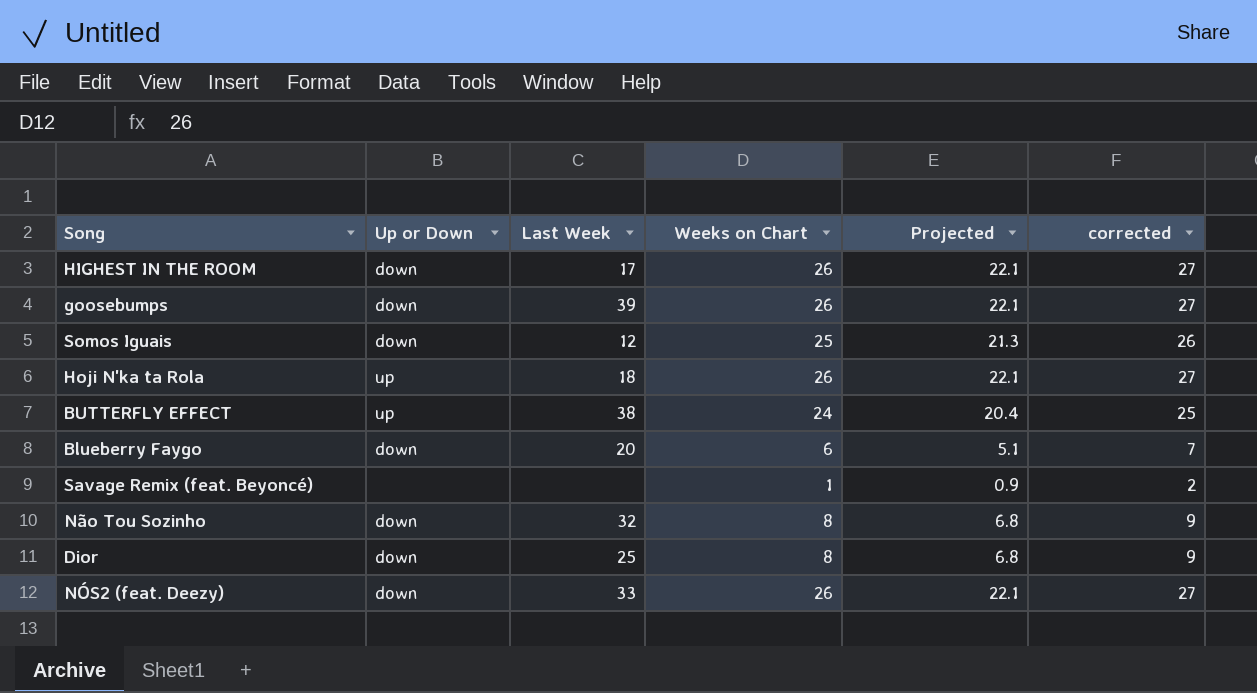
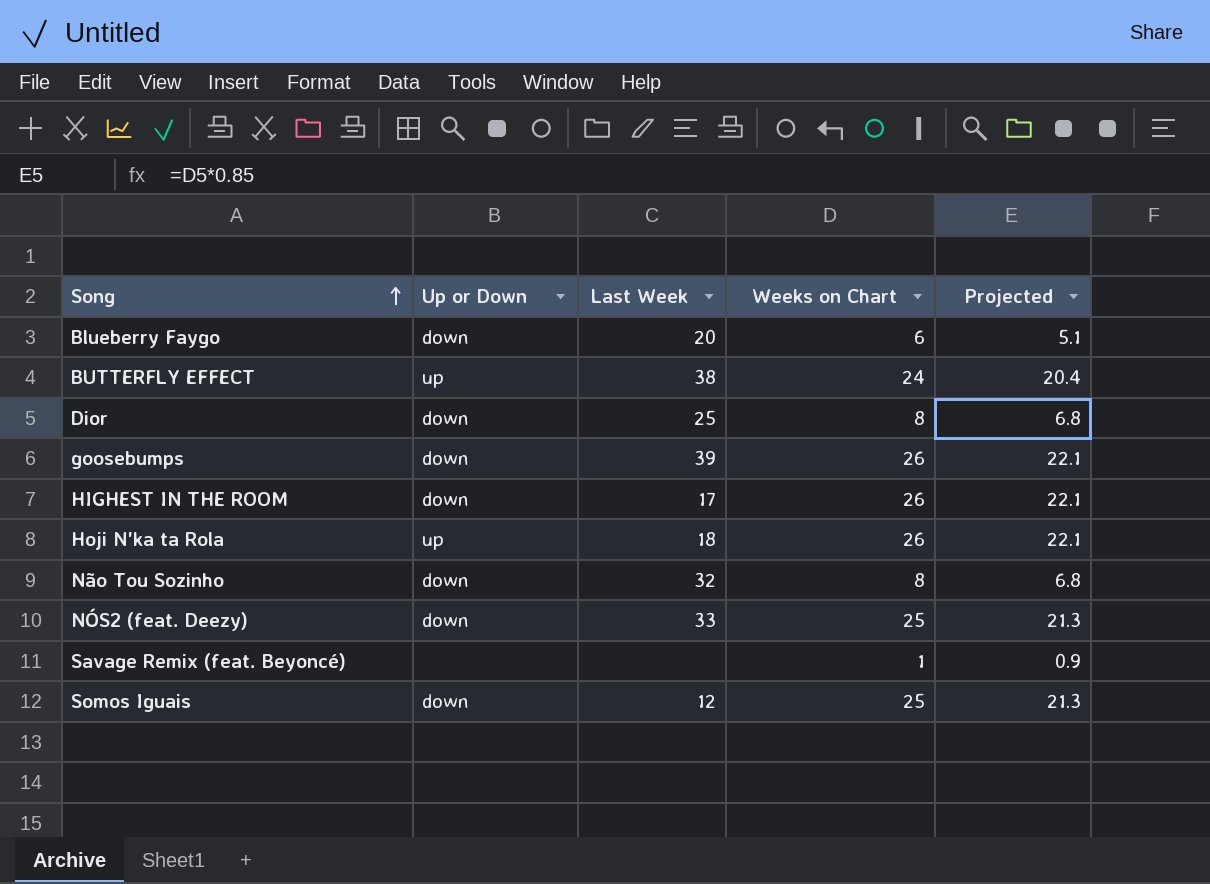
row order: none -> Song ascending
column corrected | formula: [Weeks on Chart] + 1 -> none
NÓS2 (feat. Deezy) | Weeks on Chart: 26 -> 25
NÓS2 (feat. Deezy) | Projected: 22.1 -> 21.3

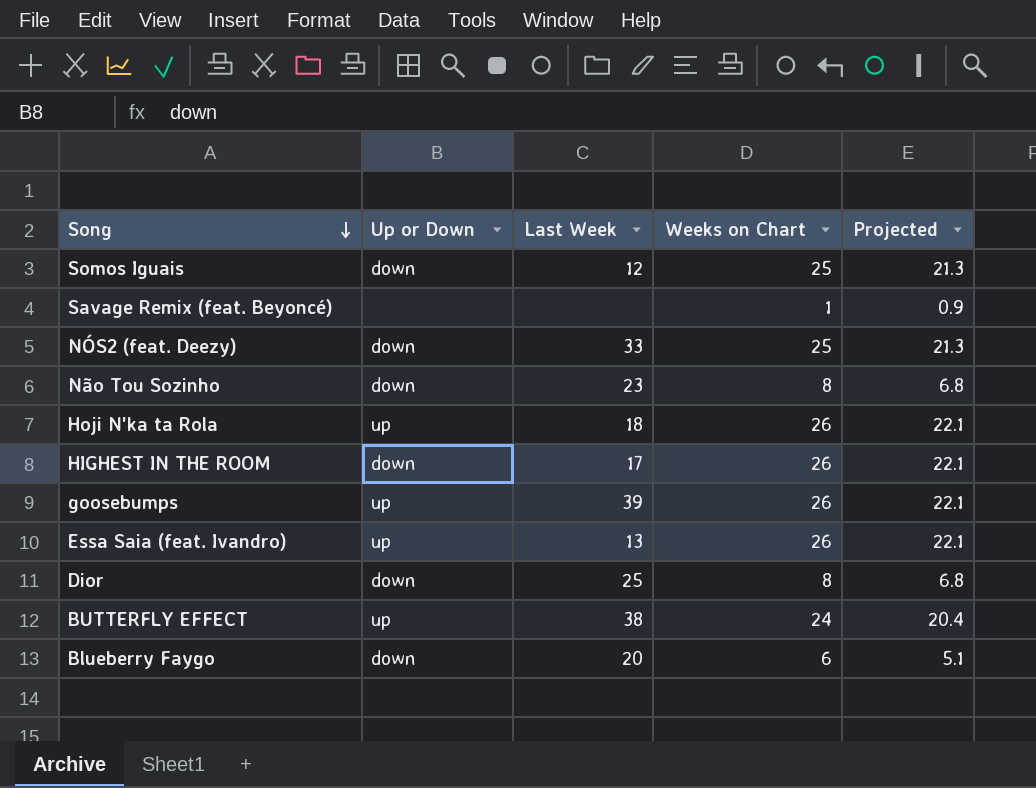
row order: Song ascending -> Song descending
Não Tou Sozinho | Last Week: 32 -> 23
goosebumps | Up or Down: down -> up
row Essa Saia (feat. Ivandro): none -> up | 13 | 26 | 22.1

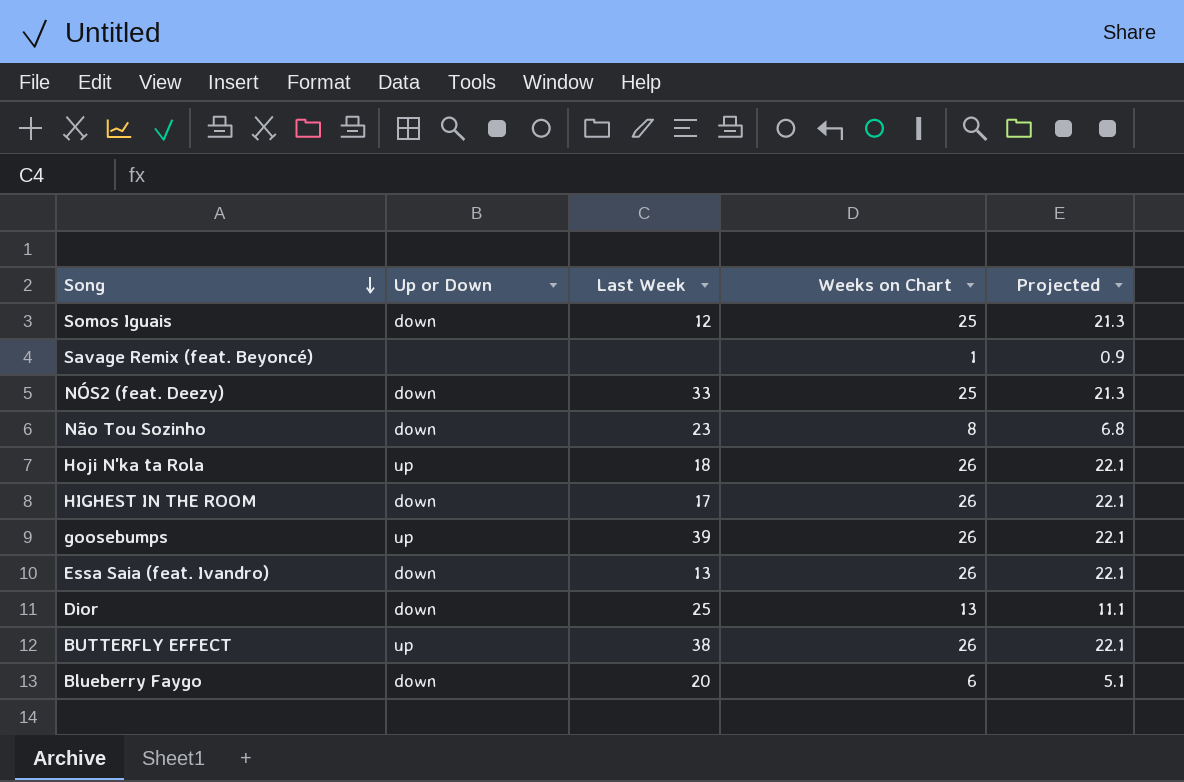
Essa Saia (feat. Ivandro) | Up or Down: up -> down
Dior | Weeks on Chart: 8 -> 13
Dior | Projected: 6.8 -> 11.1
BUTTERFLY EFFECT | Weeks on Chart: 24 -> 26
BUTTERFLY EFFECT | Projected: 20.4 -> 22.1

